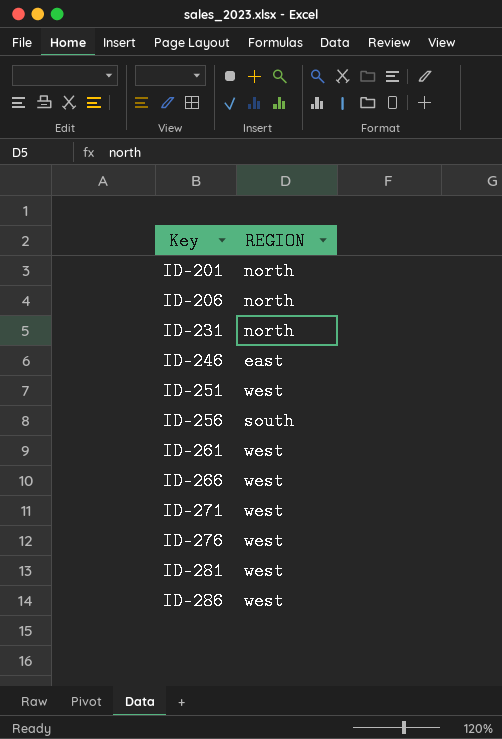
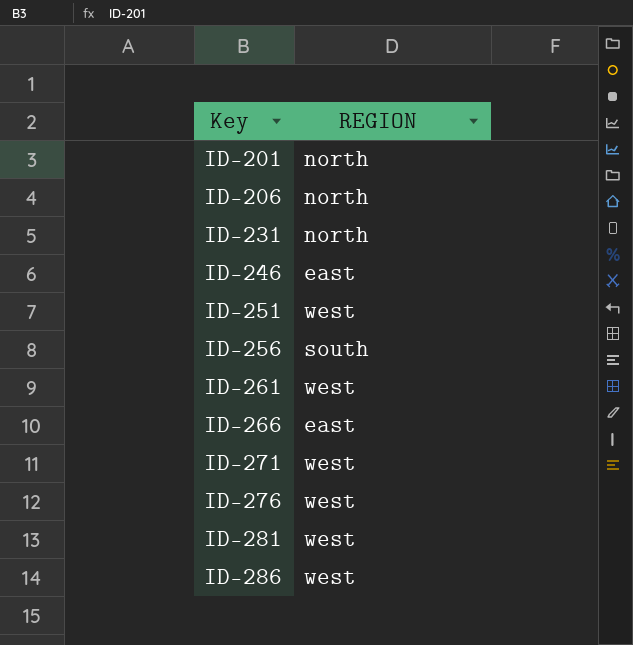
ID-266 | REGION: west -> east

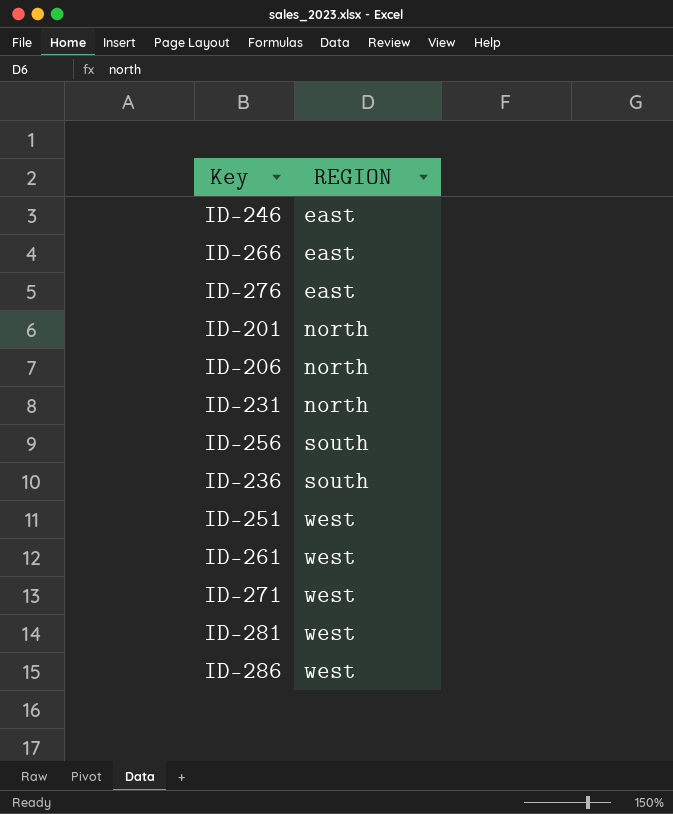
row order: Key ascending -> REGION ascending
ID-276 | REGION: west -> east
row ID-236: none -> south

